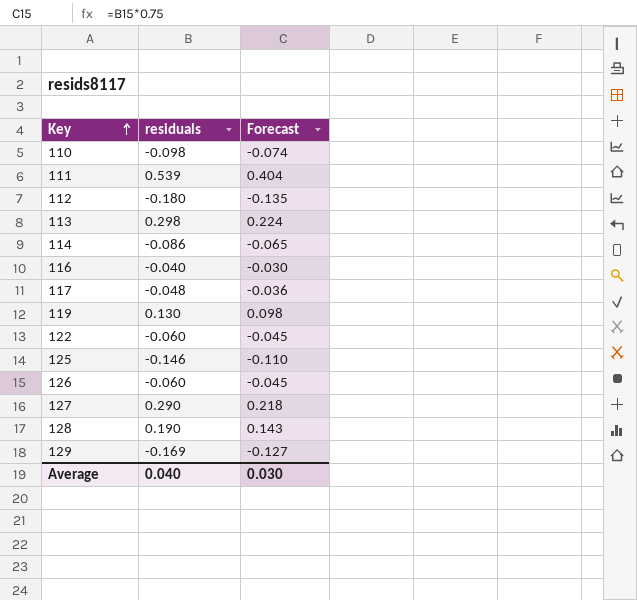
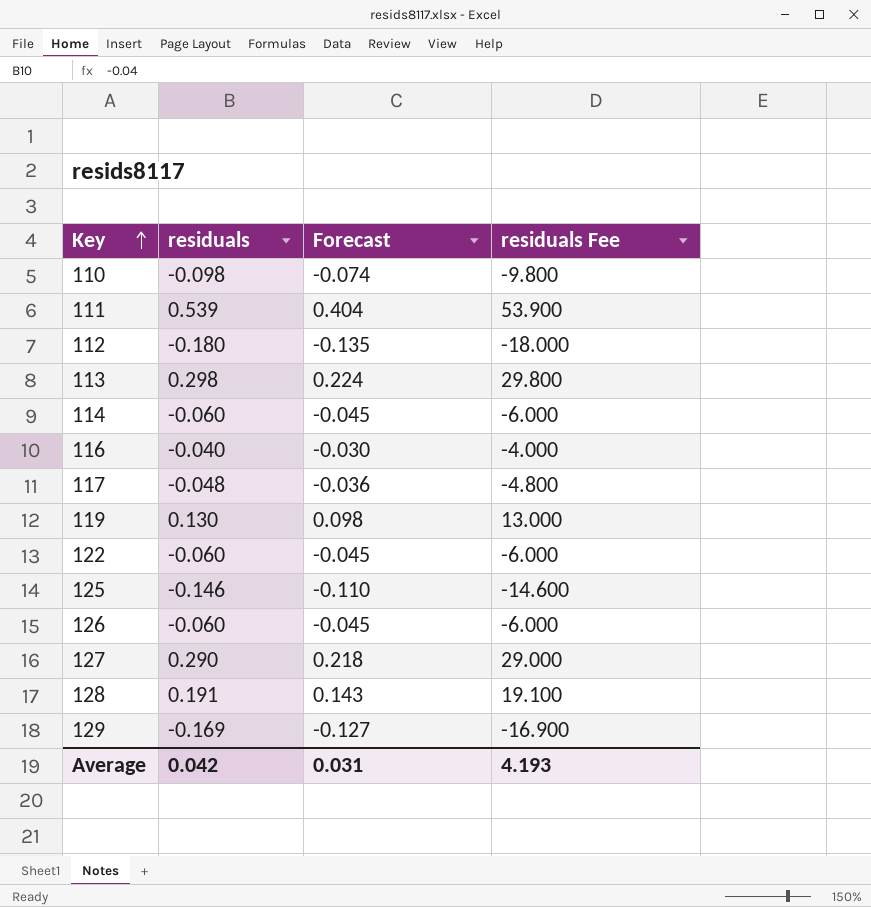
column residuals Fee | formula: none -> [residuals] * 100
114 | residuals: -0.086 -> -0.060
114 | Forecast: -0.065 -> -0.045
128 | residuals: 0.190 -> 0.191
Average | residuals: 0.040 -> 0.042
Average | Forecast: 0.030 -> 0.031

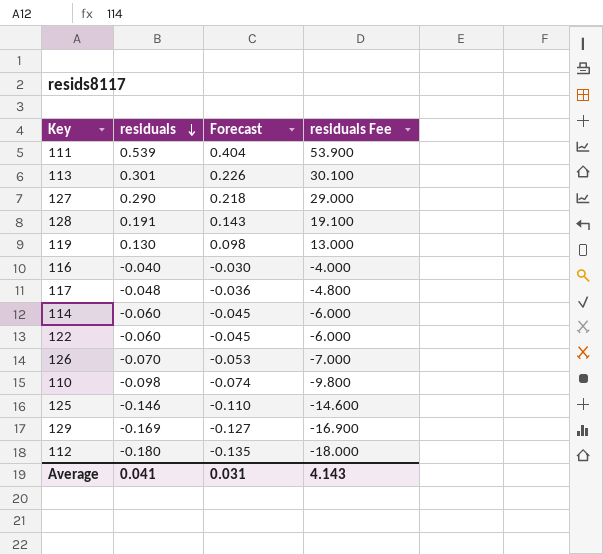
row order: Key ascending -> residuals descending
113 | residuals: 0.298 -> 0.301
113 | Forecast: 0.224 -> 0.226
113 | residuals Fee: 29.800 -> 30.100
126 | residuals: -0.060 -> -0.070
126 | Forecast: -0.045 -> -0.053
126 | residuals Fee: -6.000 -> -7.000
Average | residuals: 0.042 -> 0.041
Average | residuals Fee: 4.193 -> 4.143

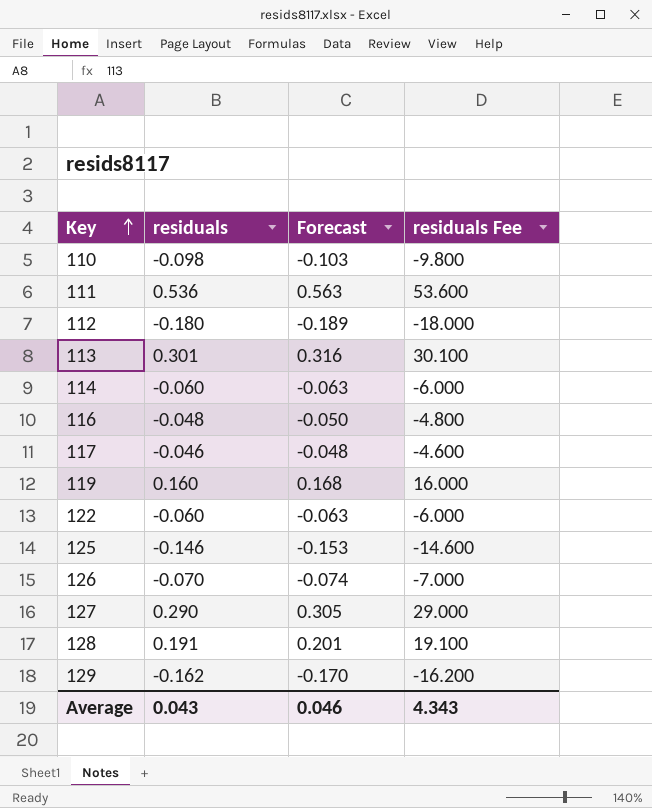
row order: residuals descending -> Key ascending
column Forecast | formula: [residuals] * 0.75 -> [residuals] * 1.05
111 | residuals: 0.539 -> 0.536
111 | residuals Fee: 53.900 -> 53.600
116 | residuals: -0.040 -> -0.048
116 | residuals Fee: -4.000 -> -4.800
117 | residuals: -0.048 -> -0.046
117 | residuals Fee: -4.800 -> -4.600
119 | residuals: 0.130 -> 0.160
119 | residuals Fee: 13.000 -> 16.000
129 | residuals: -0.169 -> -0.162
129 | residuals Fee: -16.900 -> -16.200
Average | residuals: 0.041 -> 0.043
Average | Forecast: 0.031 -> 0.046
Average | residuals Fee: 4.143 -> 4.343

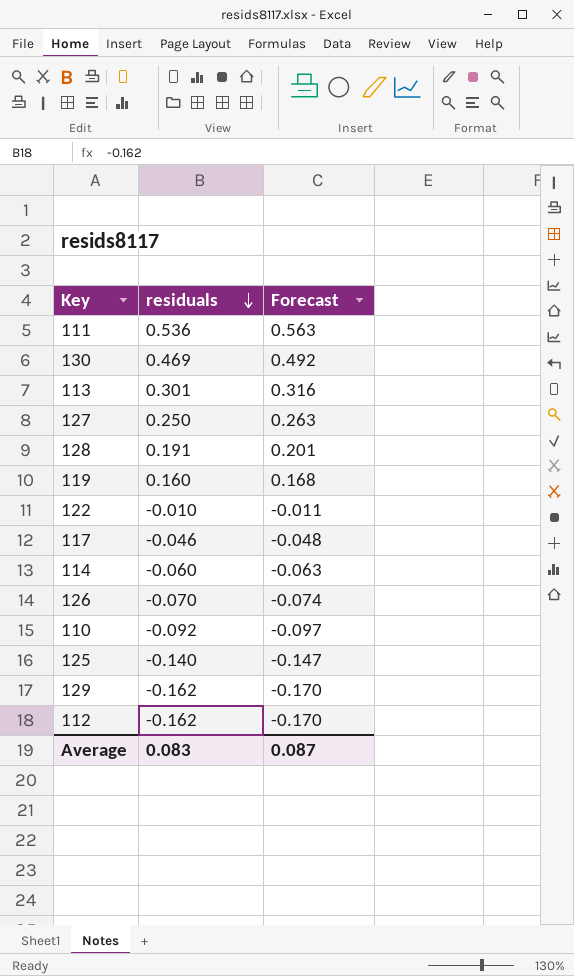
row order: Key ascending -> residuals descending
column residuals Fee | formula: [residuals] * 100 -> none
row 116: -0.048 | -0.050 | -4.800 -> none
row 130: none -> 0.469 | 0.492
127 | residuals: 0.290 -> 0.250
127 | Forecast: 0.305 -> 0.263
122 | residuals: -0.060 -> -0.010
122 | Forecast: -0.063 -> -0.011
110 | residuals: -0.098 -> -0.092
110 | Forecast: -0.103 -> -0.097
125 | residuals: -0.146 -> -0.140
125 | Forecast: -0.153 -> -0.147
112 | residuals: -0.180 -> -0.162
112 | Forecast: -0.189 -> -0.170
Average | residuals: 0.043 -> 0.083
Average | Forecast: 0.046 -> 0.087

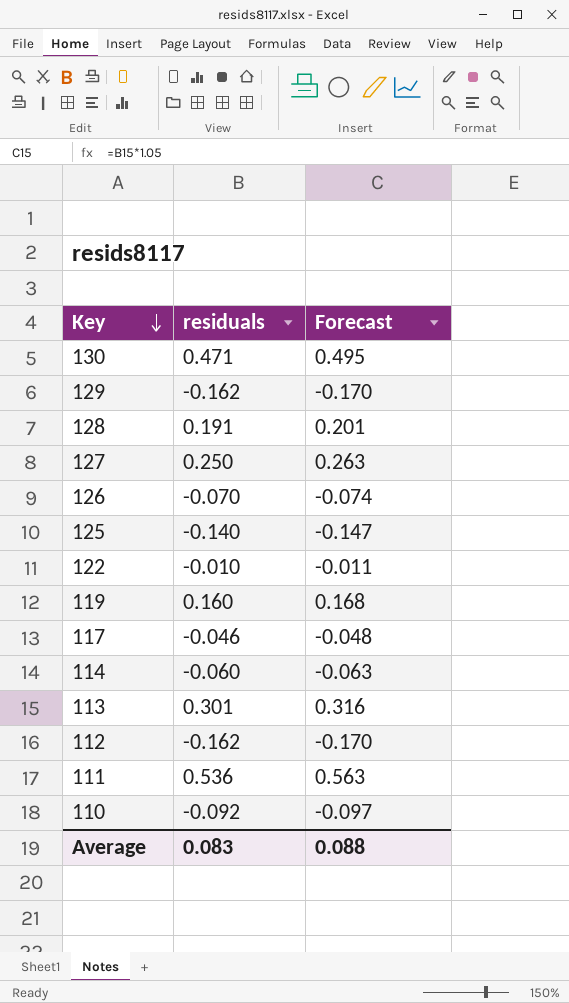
row order: residuals descending -> Key descending
130 | residuals: 0.469 -> 0.471
130 | Forecast: 0.492 -> 0.495
Average | Forecast: 0.087 -> 0.088

